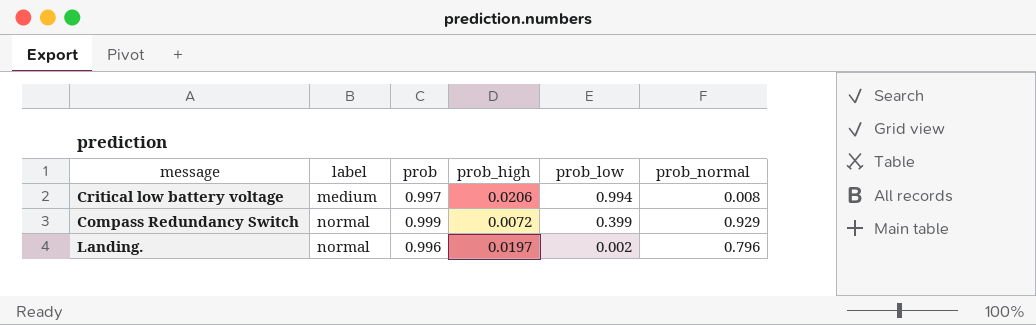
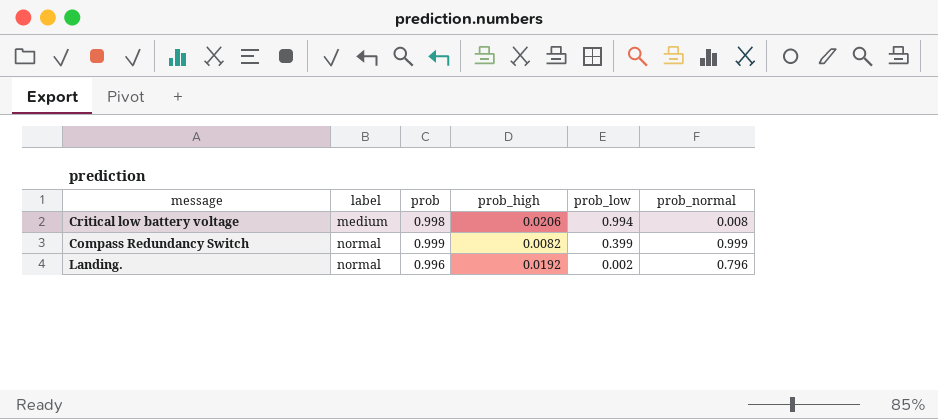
Critical low battery voltage | prob: 0.997 -> 0.998
Compass Redundancy Switch | prob_high: 0.0072 -> 0.0082
Compass Redundancy Switch | prob_normal: 0.929 -> 0.999
Landing. | prob_high: 0.0197 -> 0.0192

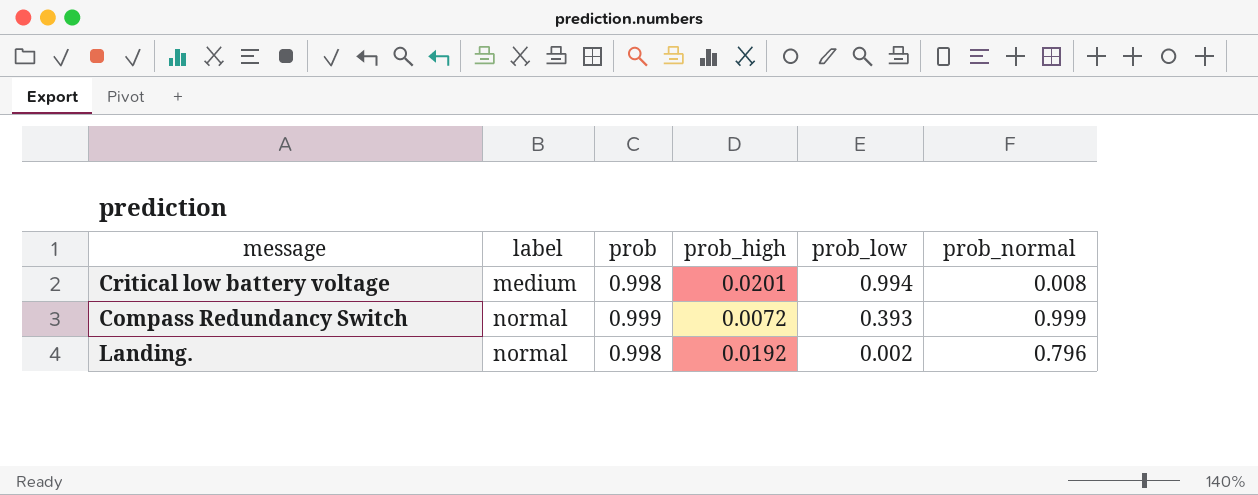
Critical low battery voltage | prob_high: 0.0206 -> 0.0201
Compass Redundancy Switch | prob_high: 0.0082 -> 0.0072
Compass Redundancy Switch | prob_low: 0.399 -> 0.393
Landing. | prob: 0.996 -> 0.998

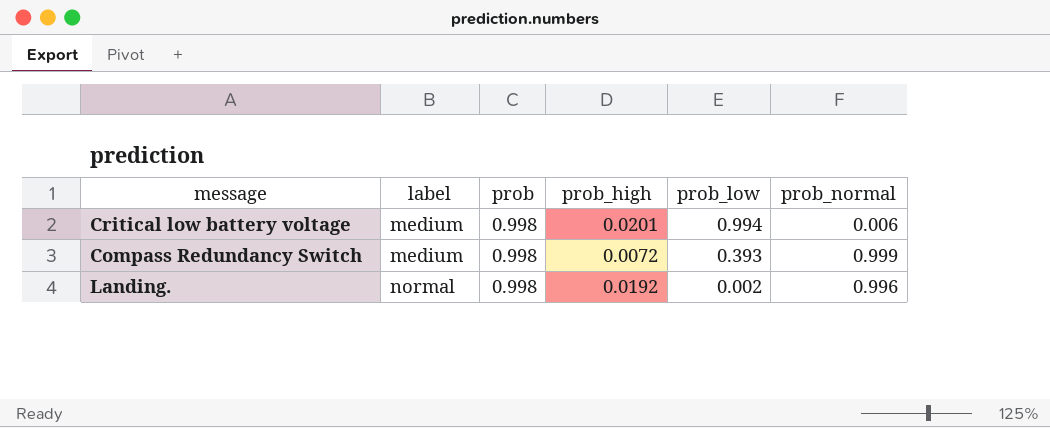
Critical low battery voltage | prob_normal: 0.008 -> 0.006
Compass Redundancy Switch | label: normal -> medium
Compass Redundancy Switch | prob: 0.999 -> 0.998
Landing. | prob_normal: 0.796 -> 0.996

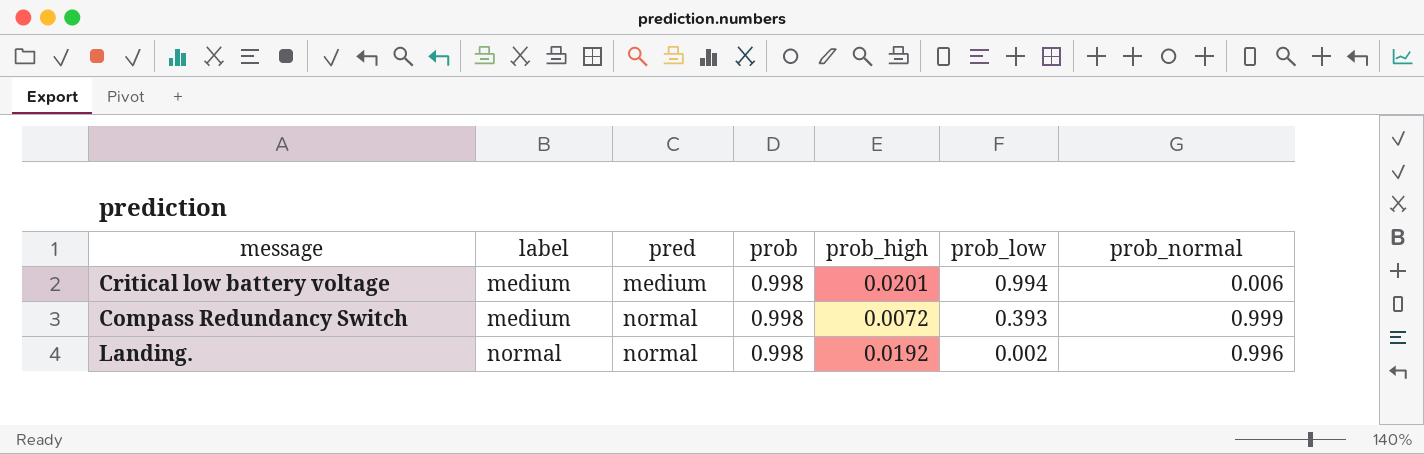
column pred | position: none -> 3

